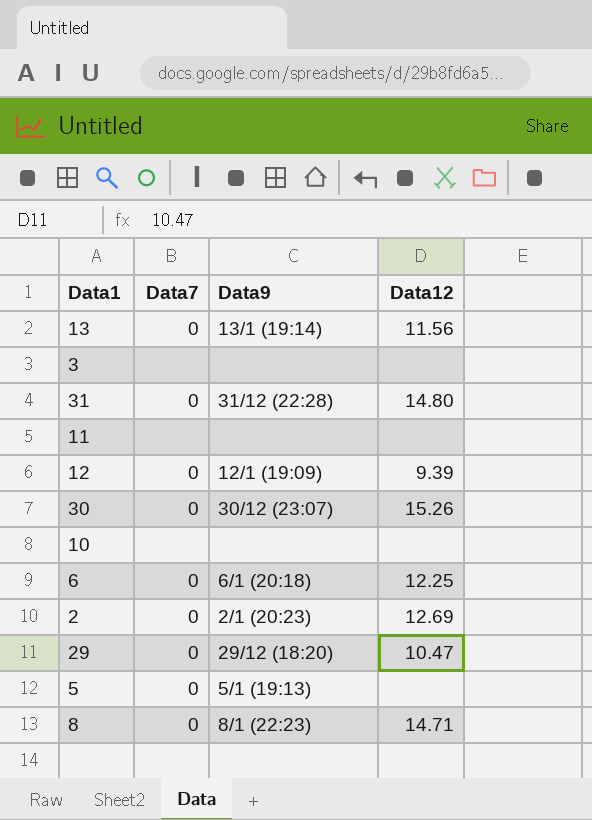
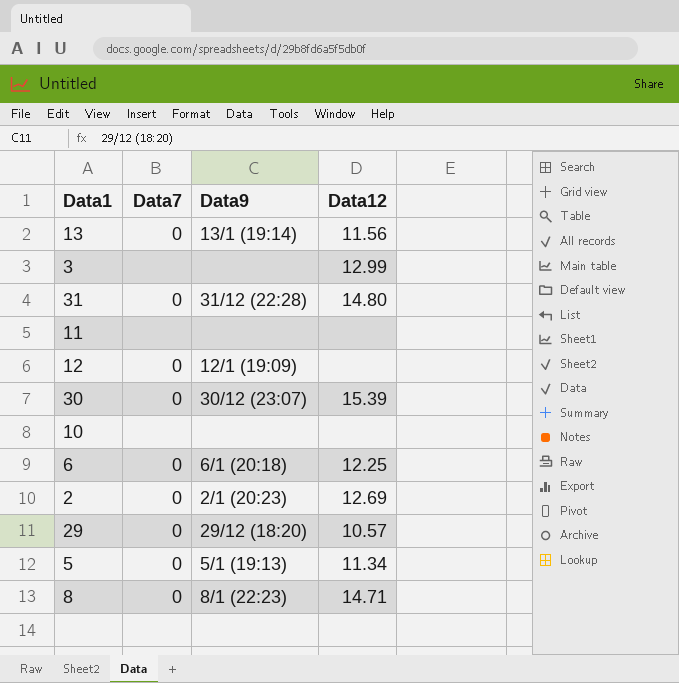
3 | Data12: none -> 12.99
12 | Data12: 9.39 -> none
30 | Data12: 15.26 -> 15.39
29 | Data12: 10.47 -> 10.57
5 | Data12: none -> 11.34

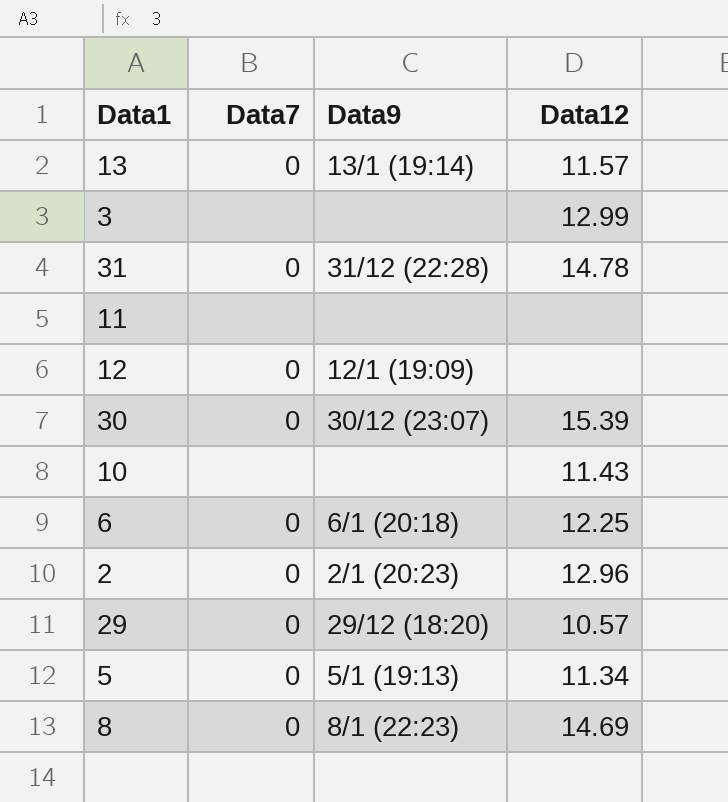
13 | Data12: 11.56 -> 11.57
31 | Data12: 14.80 -> 14.78
10 | Data12: none -> 11.43
2 | Data12: 12.69 -> 12.96
8 | Data12: 14.71 -> 14.69

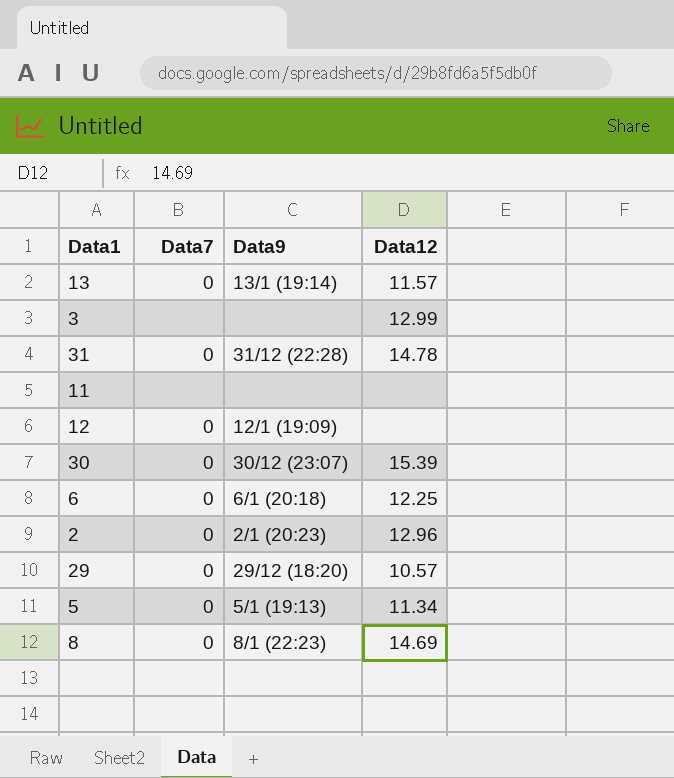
row 10: none | none | 11.43 -> none

